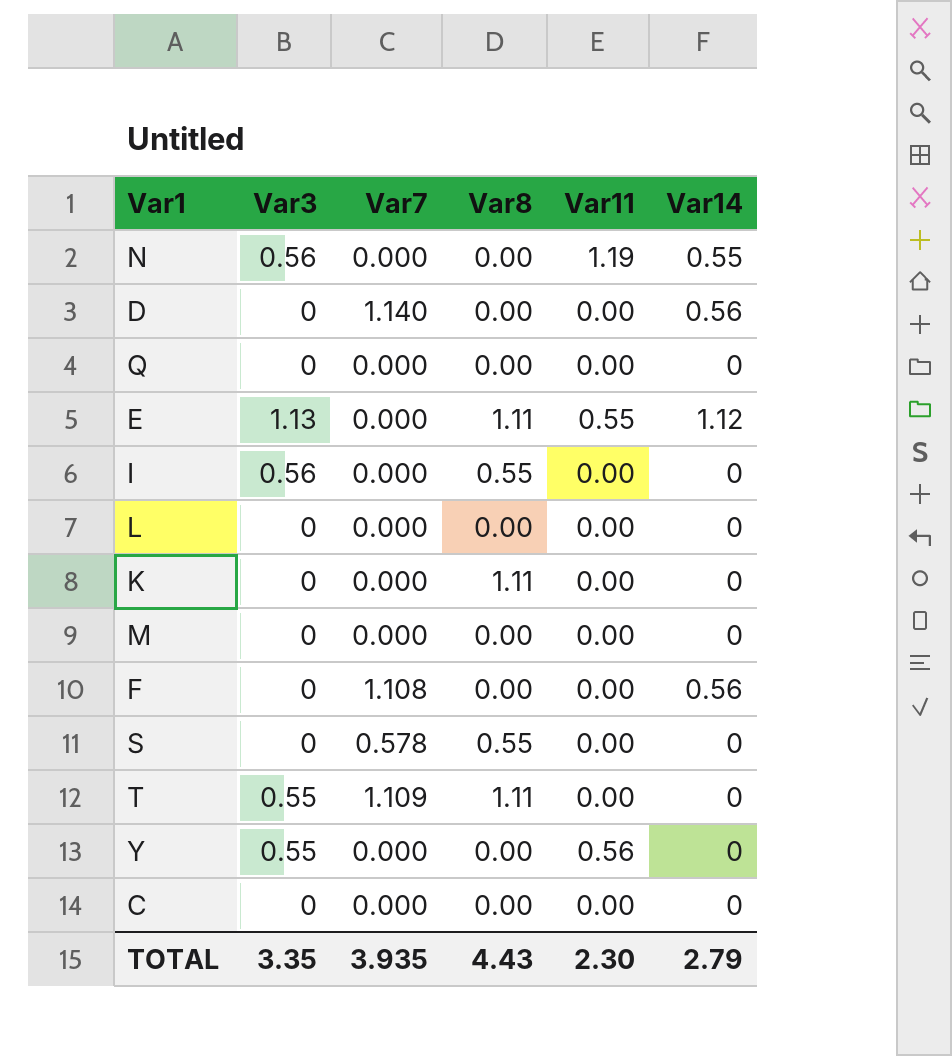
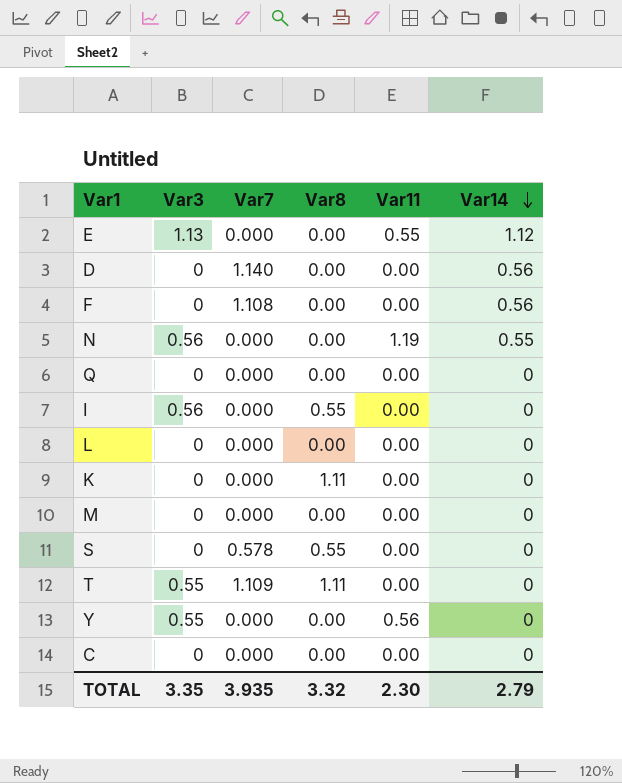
row order: none -> Var14 descending
E | Var8: 1.11 -> 0.00
TOTAL | Var8: 4.43 -> 3.32

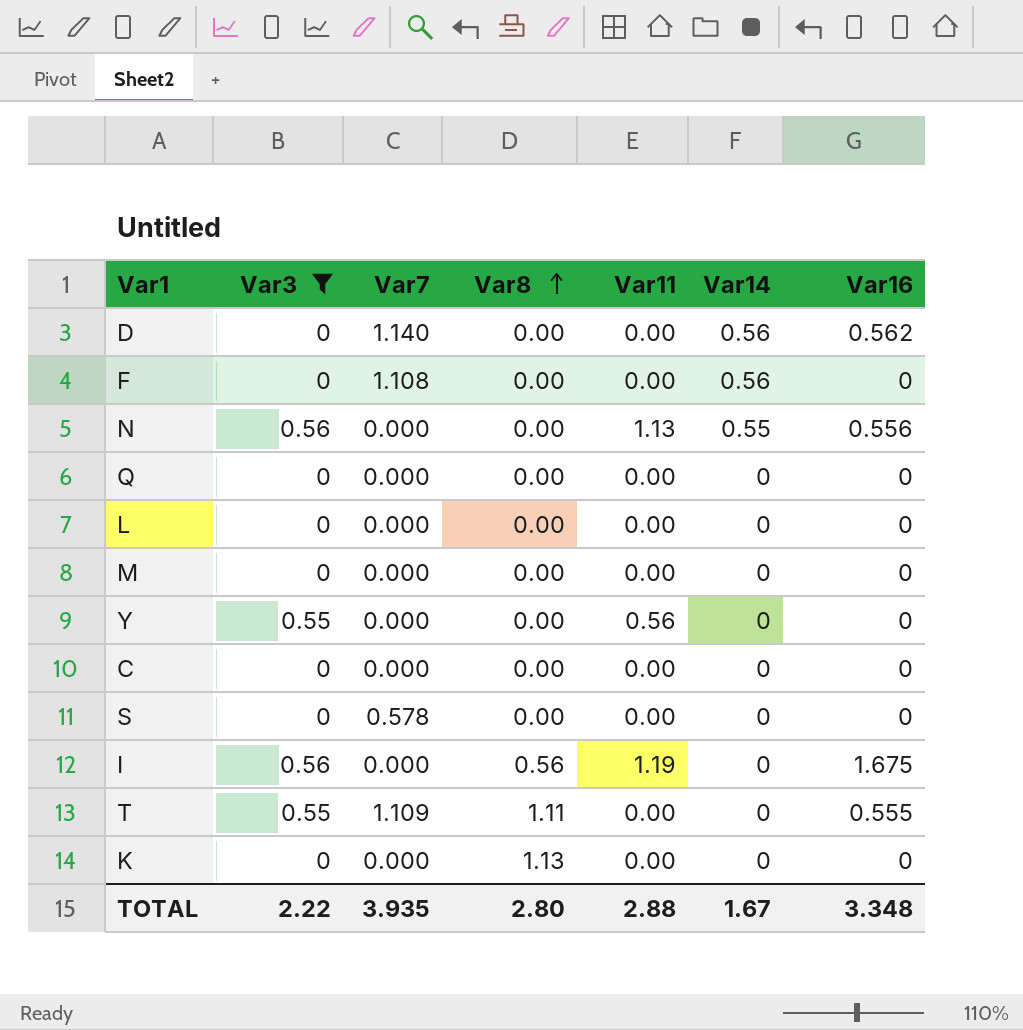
filter: none -> Var3 != 1.13
row order: Var14 descending -> Var8 ascending
column Var16 | position: none -> 7
N | Var11: 1.19 -> 1.13
S | Var8: 0.55 -> 0.00
I | Var8: 0.55 -> 0.56
I | Var11: 0.00 -> 1.19
K | Var8: 1.11 -> 1.13
TOTAL | Var3: 3.35 -> 2.22
TOTAL | Var8: 3.32 -> 2.80
TOTAL | Var11: 2.30 -> 2.88
TOTAL | Var14: 2.79 -> 1.67

